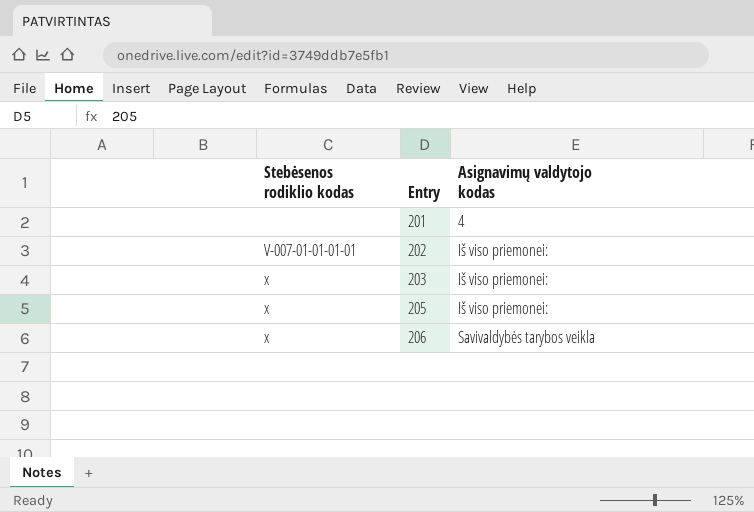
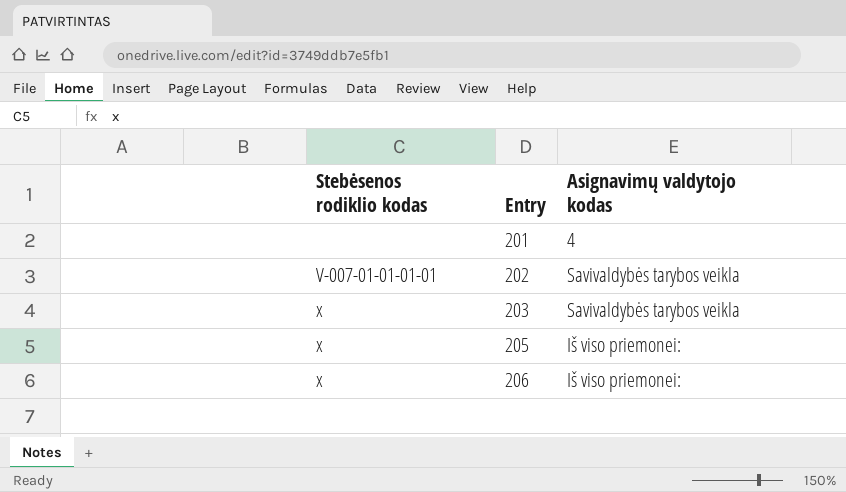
202 | Asignavimų valdytojo kodas: Iš viso priemonei: -> Savivaldybės tarybos veikla
203 | Asignavimų valdytojo kodas: Iš viso priemonei: -> Savivaldybės tarybos veikla
206 | Asignavimų valdytojo kodas: Savivaldybės tarybos veikla -> Iš viso priemonei:

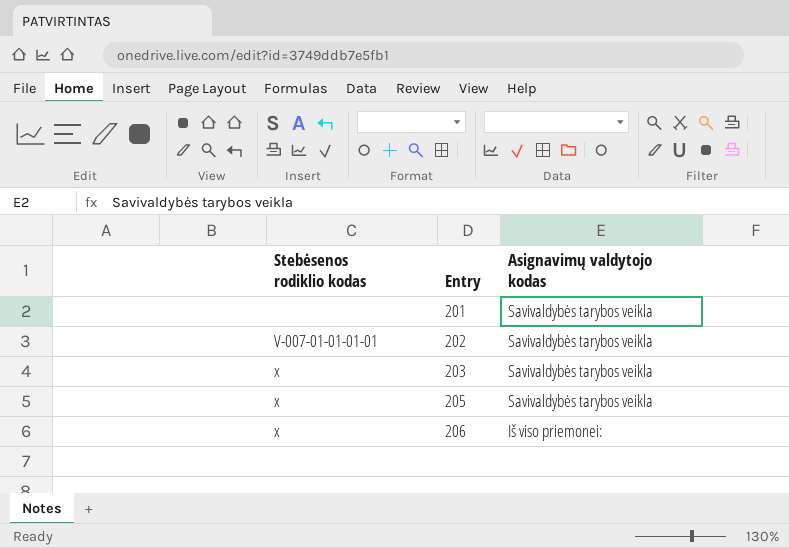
201 | Asignavimų valdytojo kodas: 4 -> Savivaldybės tarybos veikla
205 | Asignavimų valdytojo kodas: Iš viso priemonei: -> Savivaldybės tarybos veikla

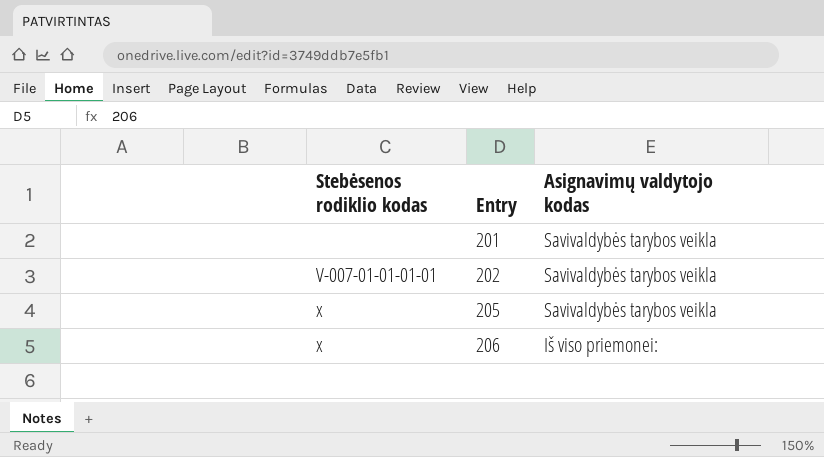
row 203: x | Savivaldybės tarybos veikla -> none

